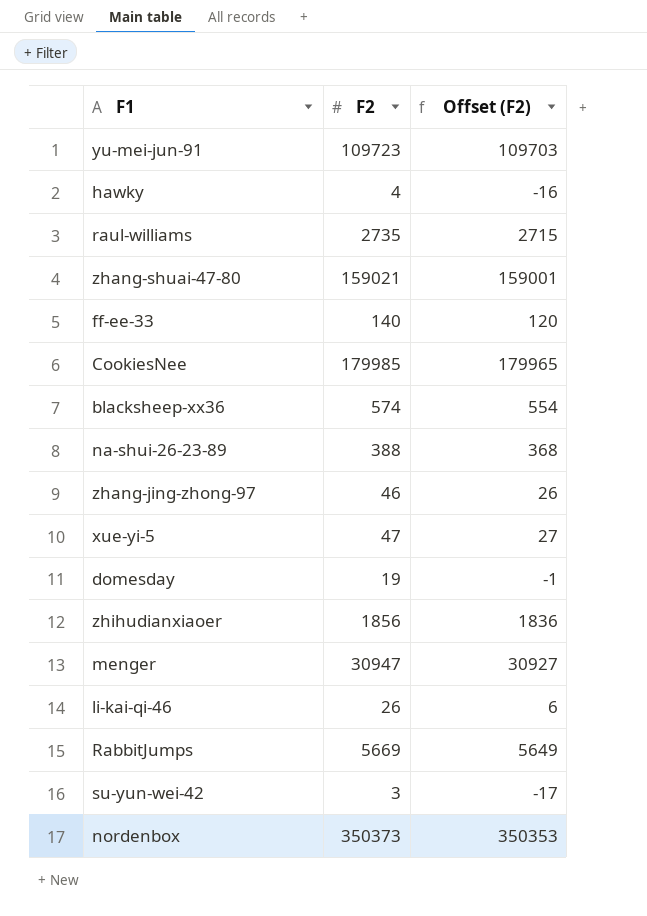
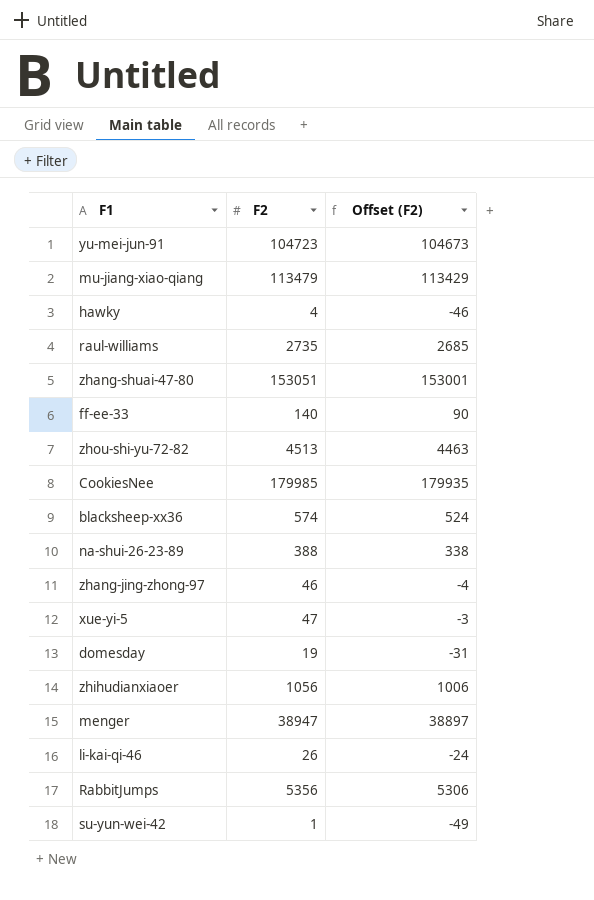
column Offset (F2) | formula: [F2] - 20 -> [F2] - 50
row nordenbox: 350373 | 350353 -> none
yu-mei-jun-91 | F2: 109723 -> 104723
row mu-jiang-xiao-qiang: none -> 113479 | 113429
zhang-shuai-47-80 | F2: 159021 -> 153051
row zhou-shi-yu-72-82: none -> 4513 | 4463
zhihudianxiaoer | F2: 1856 -> 1056
menger | F2: 30947 -> 38947
RabbitJumps | F2: 5669 -> 5356
su-yun-wei-42 | F2: 3 -> 1

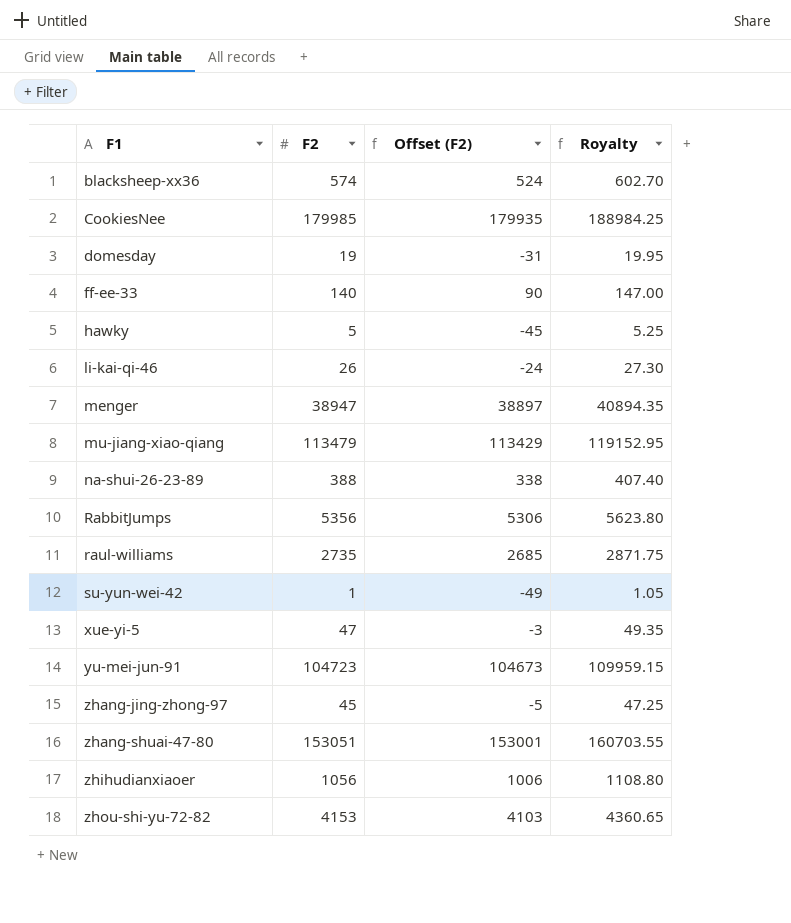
row order: none -> F1 ascending
column Royalty | formula: none -> [F2] * 1.05
hawky | F2: 4 -> 5
hawky | Offset (F2): -46 -> -45
zhang-jing-zhong-97 | F2: 46 -> 45
zhang-jing-zhong-97 | Offset (F2): -4 -> -5
zhou-shi-yu-72-82 | F2: 4513 -> 4153
zhou-shi-yu-72-82 | Offset (F2): 4463 -> 4103

